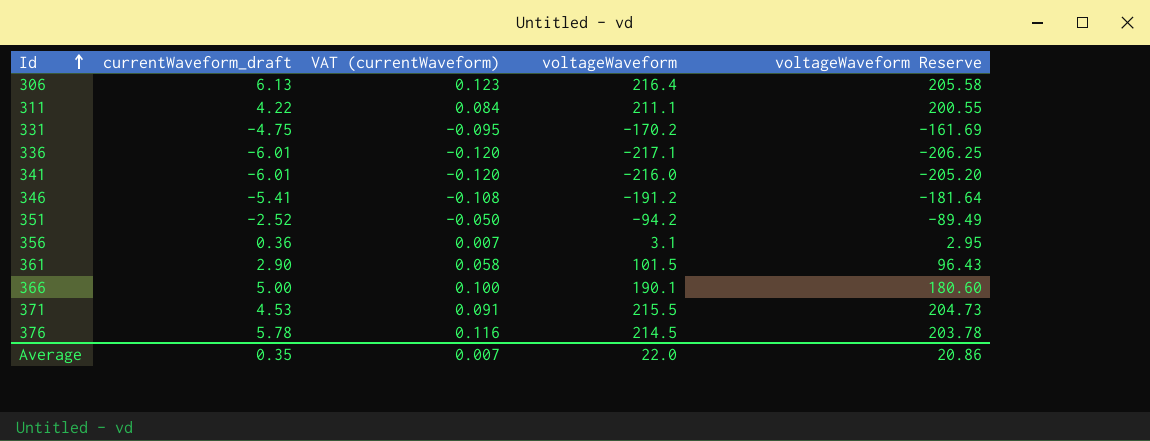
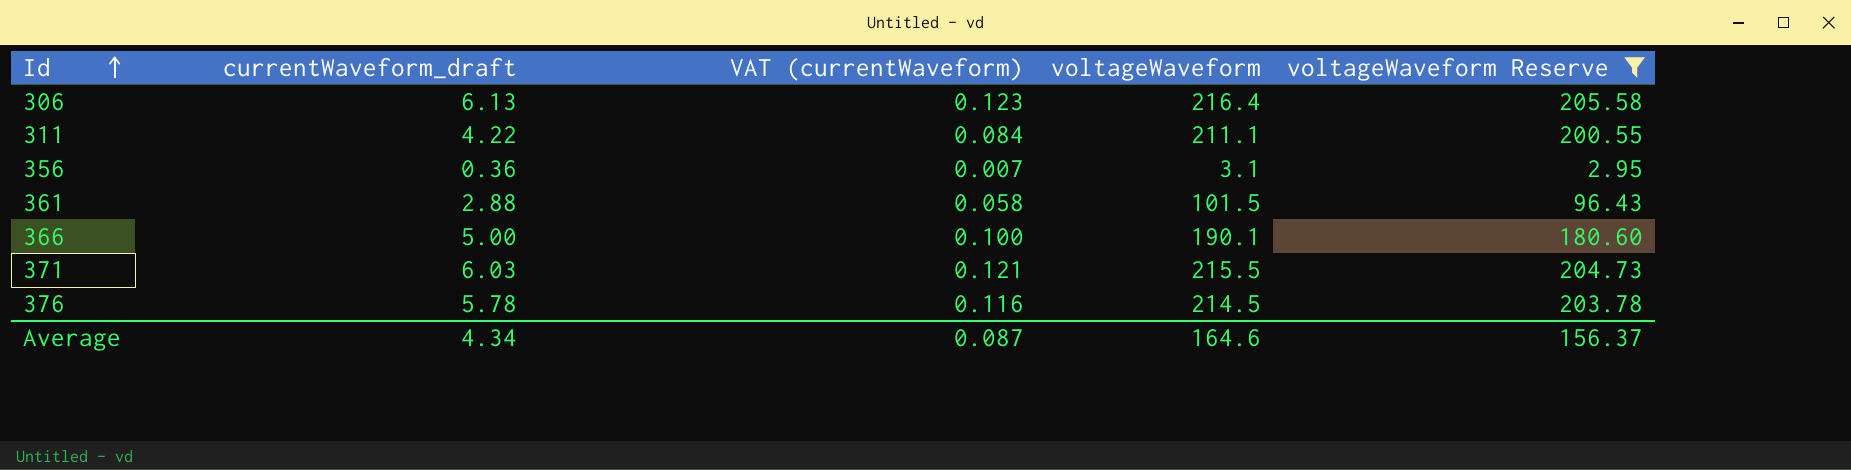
filter: none -> voltageWaveform Reserve >= 2.95
361 | currentWaveform_draft: 2.90 -> 2.88
371 | currentWaveform_draft: 4.53 -> 6.03
371 | VAT (currentWaveform): 0.091 -> 0.121
Average | currentWaveform_draft: 0.35 -> 4.34
Average | VAT (currentWaveform): 0.007 -> 0.087
Average | voltageWaveform: 22.0 -> 164.6
Average | voltageWaveform Reserve: 20.86 -> 156.37

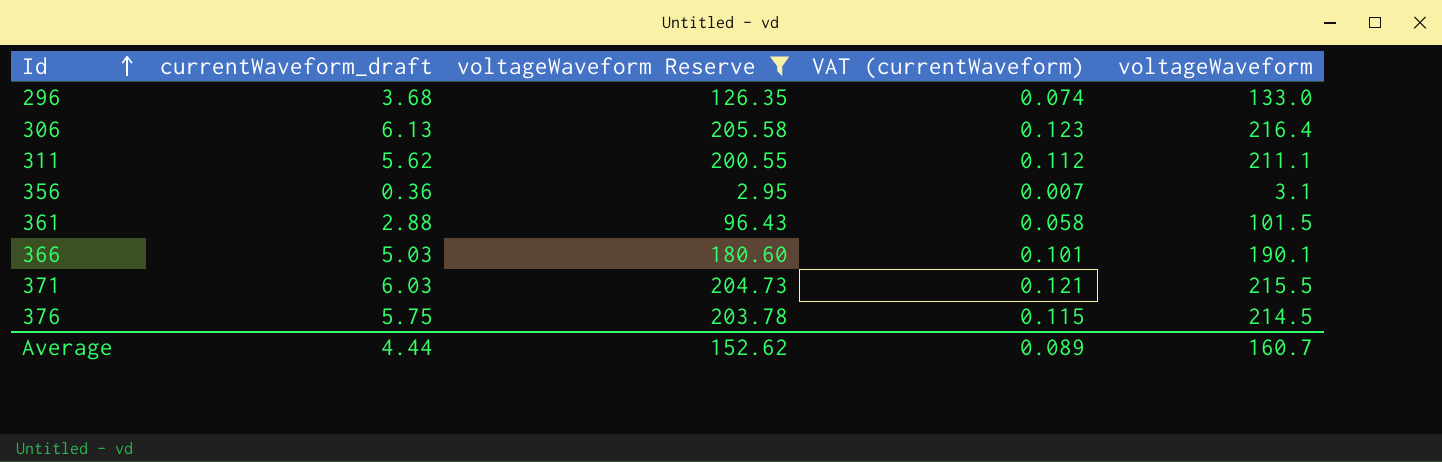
column voltageWaveform Reserve | position: 5 -> 3
row 296: none -> 3.68 | 126.35 | 0.074 | 133.0
311 | currentWaveform_draft: 4.22 -> 5.62
311 | VAT (currentWaveform): 0.084 -> 0.112
366 | currentWaveform_draft: 5.00 -> 5.03
366 | VAT (currentWaveform): 0.100 -> 0.101
376 | currentWaveform_draft: 5.78 -> 5.75
376 | VAT (currentWaveform): 0.116 -> 0.115
Average | currentWaveform_draft: 4.34 -> 4.44
Average | voltageWaveform Reserve: 156.37 -> 152.62
Average | VAT (currentWaveform): 0.087 -> 0.089
Average | voltageWaveform: 164.6 -> 160.7

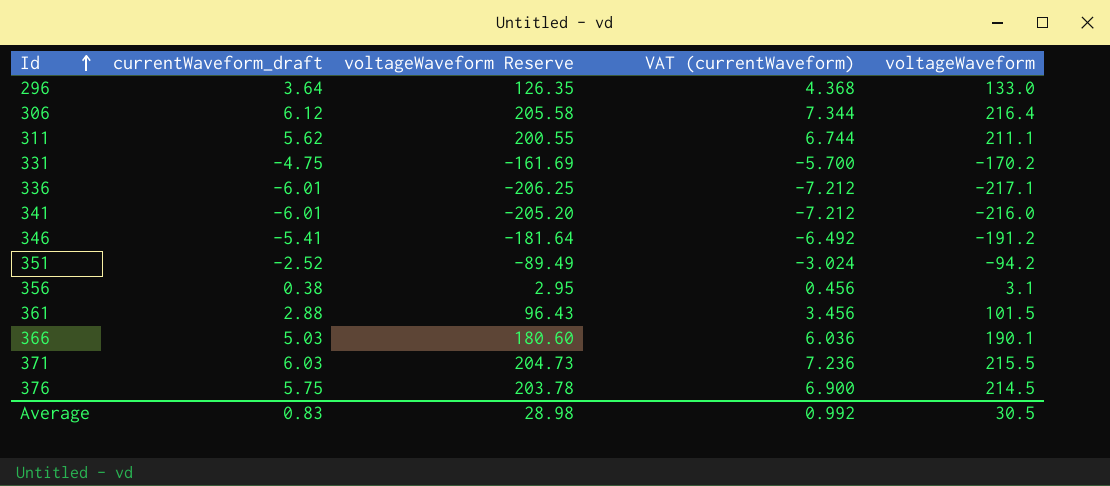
filter: voltageWaveform Reserve >= 2.95 -> none
column VAT (currentWaveform) | formula: [currentWaveform_draft] * 0.02 -> [currentWaveform_draft] * 1.2
296 | currentWaveform_draft: 3.68 -> 3.64
306 | currentWaveform_draft: 6.13 -> 6.12
356 | currentWaveform_draft: 0.36 -> 0.38
Average | currentWaveform_draft: 4.44 -> 0.83
Average | voltageWaveform Reserve: 152.62 -> 28.98
Average | VAT (currentWaveform): 0.089 -> 0.992
Average | voltageWaveform: 160.7 -> 30.5

